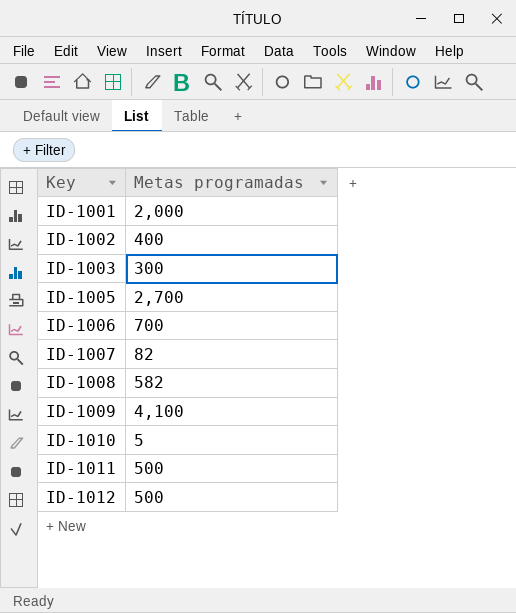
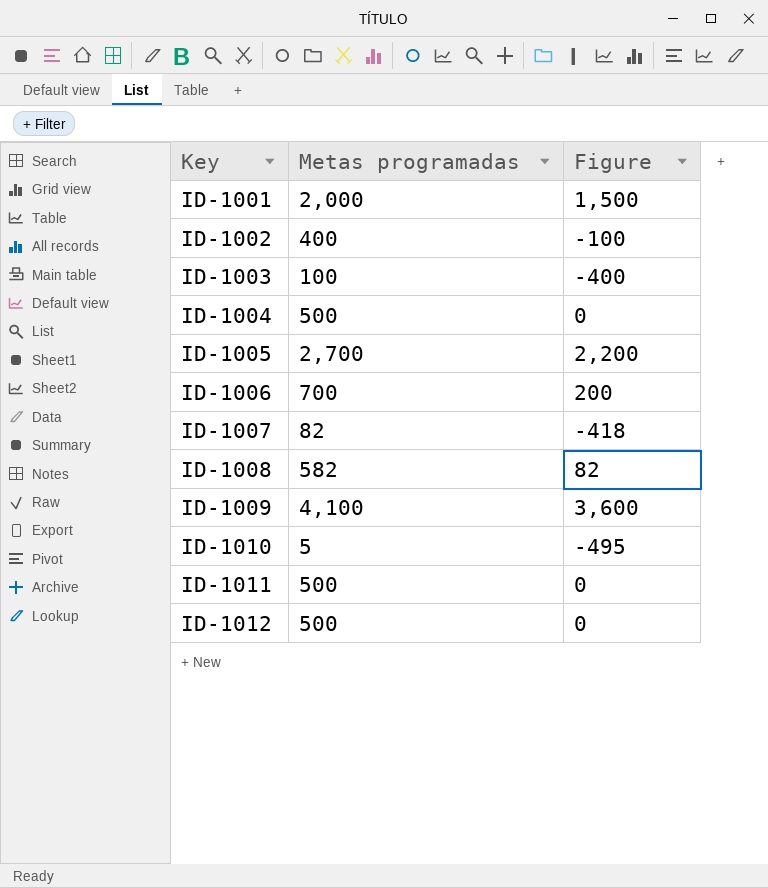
column Figure | formula: none -> [Metas programadas] - 500
ID-1003 | Metas programadas: 300 -> 100
row ID-1004: none -> 500 | 0

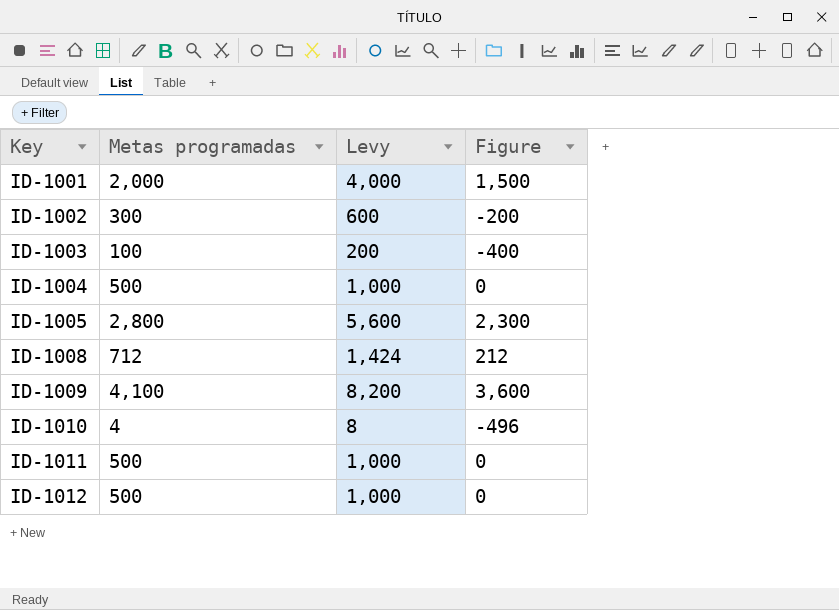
column Levy | formula: none -> [Metas programadas] * 2
row ID-1006: 700 | 200 -> none
row ID-1007: 82 | -418 -> none
ID-1002 | Metas programadas: 400 -> 300
ID-1002 | Figure: -100 -> -200
ID-1005 | Metas programadas: 2,700 -> 2,800
ID-1005 | Figure: 2,200 -> 2,300
ID-1008 | Metas programadas: 582 -> 712
ID-1008 | Figure: 82 -> 212
ID-1010 | Metas programadas: 5 -> 4
ID-1010 | Figure: -495 -> -496

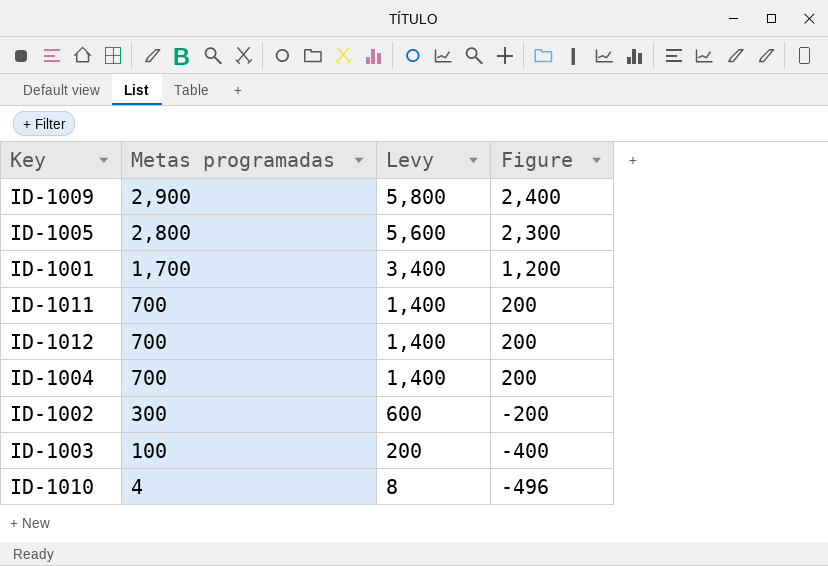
row order: Key ascending -> Metas programadas descending
row ID-1008: 712 | 1,424 | 212 -> none
ID-1009 | Metas programadas: 4,100 -> 2,900
ID-1009 | Levy: 8,200 -> 5,800
ID-1009 | Figure: 3,600 -> 2,400
ID-1001 | Metas programadas: 2,000 -> 1,700
ID-1001 | Levy: 4,000 -> 3,400
ID-1001 | Figure: 1,500 -> 1,200
ID-1011 | Metas programadas: 500 -> 700
ID-1011 | Levy: 1,000 -> 1,400
ID-1011 | Figure: 0 -> 200
ID-1012 | Metas programadas: 500 -> 700
ID-1012 | Levy: 1,000 -> 1,400
ID-1012 | Figure: 0 -> 200
ID-1004 | Metas programadas: 500 -> 700
ID-1004 | Levy: 1,000 -> 1,400
ID-1004 | Figure: 0 -> 200

